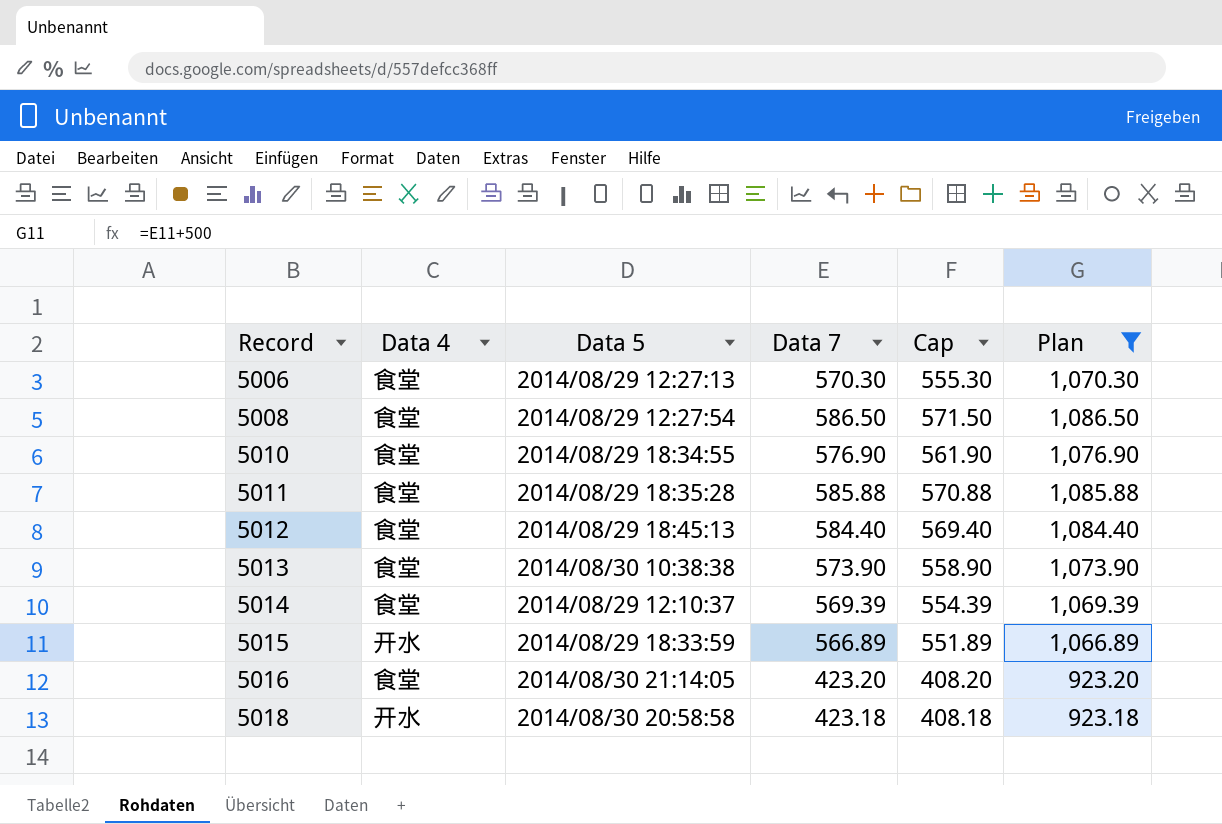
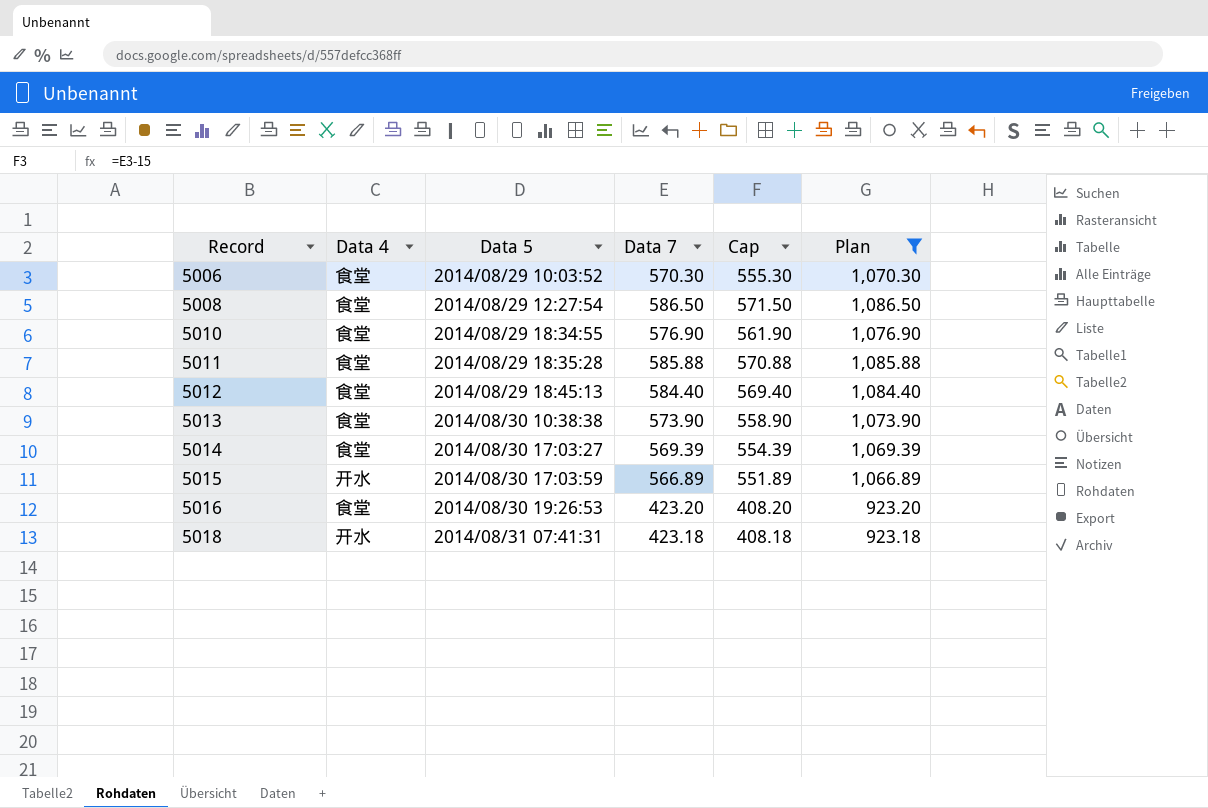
5006 | Data 5: 2014/08/29 12:27:13 -> 2014/08/29 10:03:52
5014 | Data 5: 2014/08/29 12:10:37 -> 2014/08/30 17:03:27
5015 | Data 5: 2014/08/29 18:33:59 -> 2014/08/30 17:03:59
5016 | Data 5: 2014/08/30 21:14:05 -> 2014/08/30 19:26:53
5018 | Data 5: 2014/08/30 20:58:58 -> 2014/08/31 07:41:31

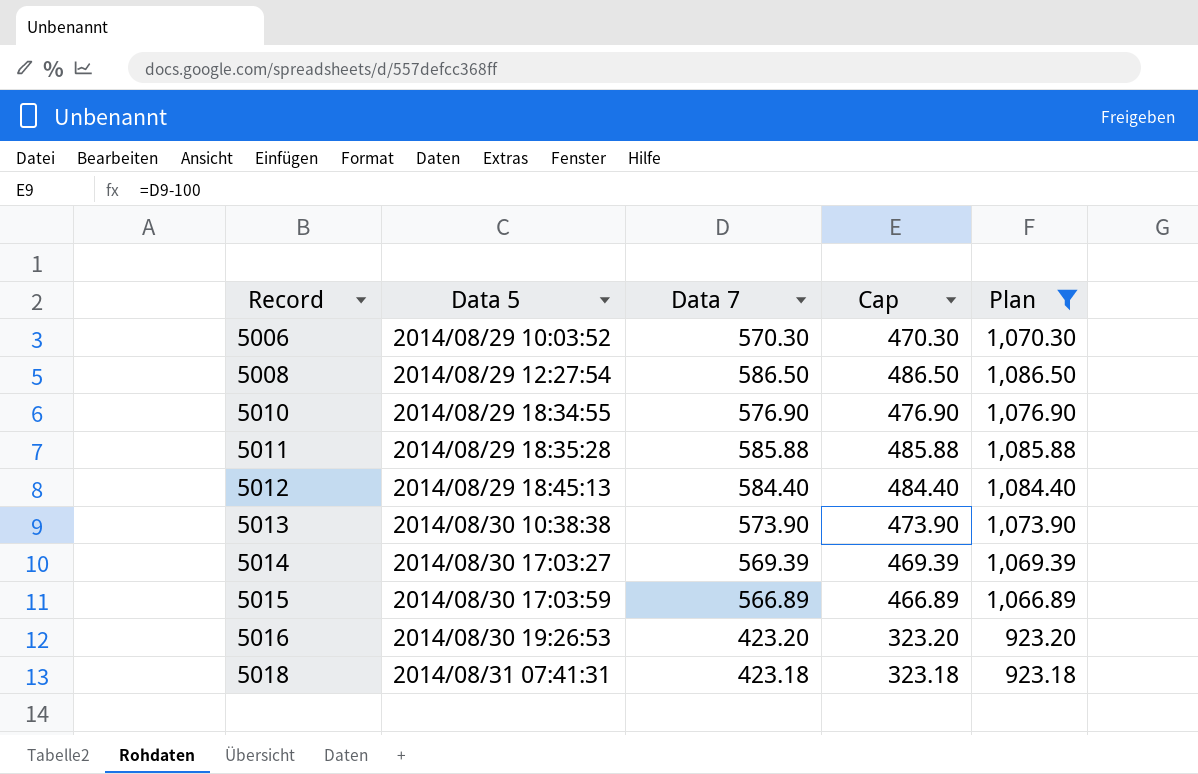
column Data 4 | position: 2 -> none
column Cap | formula: [Data 7] - 15 -> [Data 7] - 100

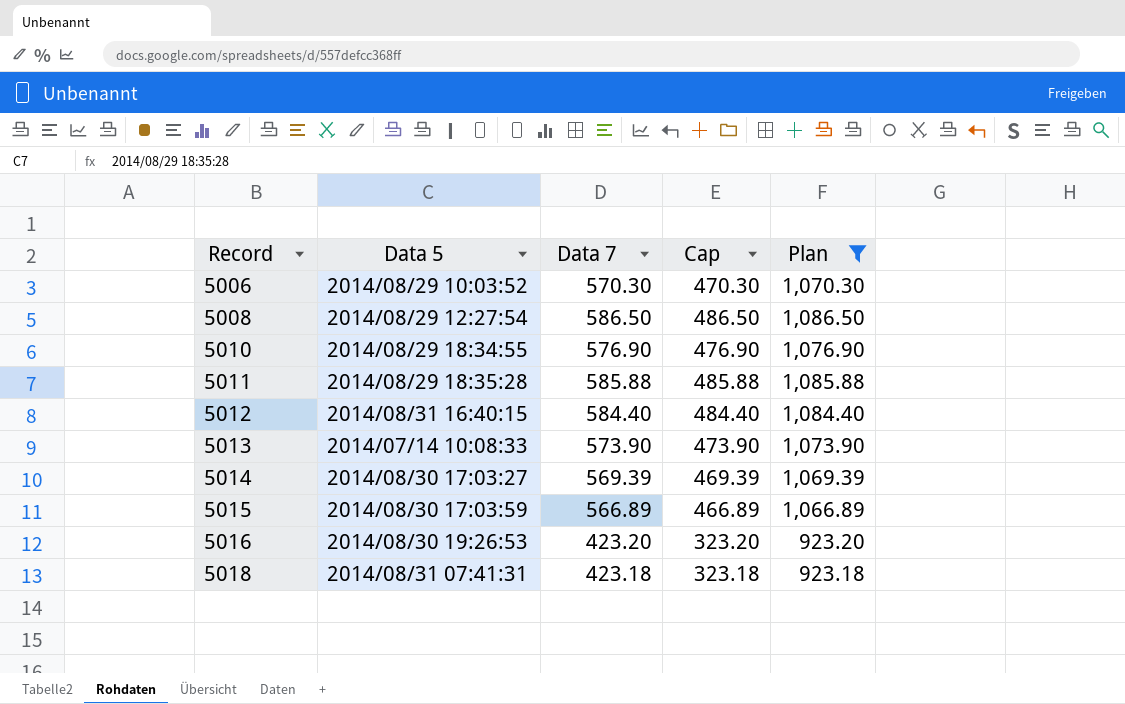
5012 | Data 5: 2014/08/29 18:45:13 -> 2014/08/31 16:40:15
5013 | Data 5: 2014/08/30 10:38:38 -> 2014/07/14 10:08:33

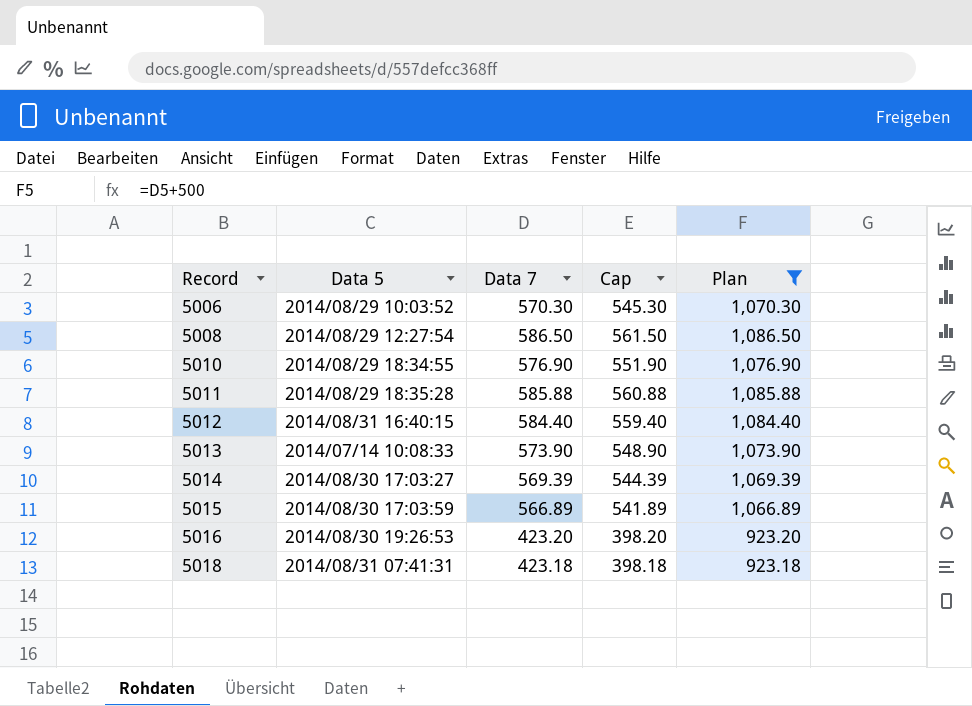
column Cap | formula: [Data 7] - 100 -> [Data 7] - 25

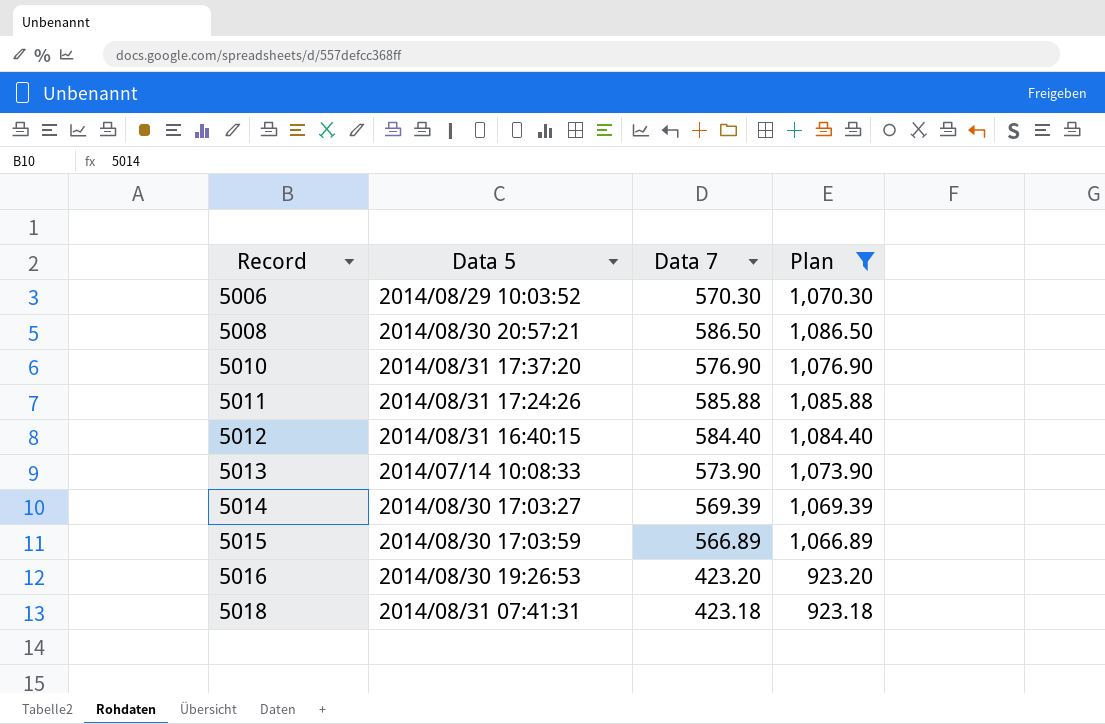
column Cap | formula: [Data 7] - 25 -> none
5008 | Data 5: 2014/08/29 12:27:54 -> 2014/08/30 20:57:21
5010 | Data 5: 2014/08/29 18:34:55 -> 2014/08/31 17:37:20
5011 | Data 5: 2014/08/29 18:35:28 -> 2014/08/31 17:24:26

